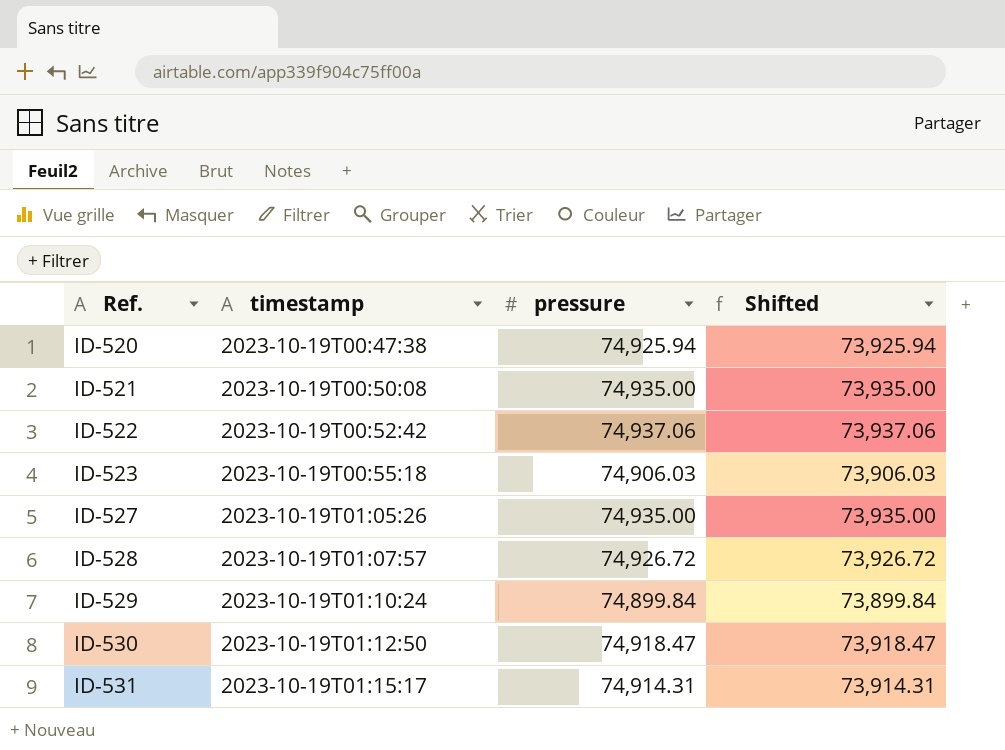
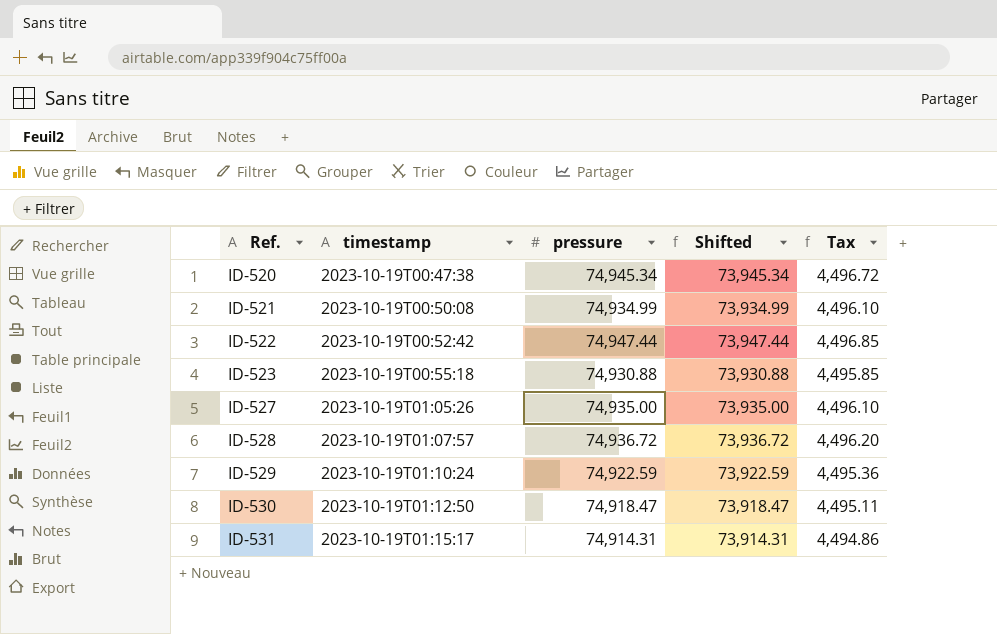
column Tax | formula: none -> [pressure] * 0.06
ID-520 | pressure: 74,925.94 -> 74,945.34
ID-520 | Shifted: 73,925.94 -> 73,945.34
ID-521 | pressure: 74,935.00 -> 74,934.99
ID-521 | Shifted: 73,935.00 -> 73,934.99
ID-522 | pressure: 74,937.06 -> 74,947.44
ID-522 | Shifted: 73,937.06 -> 73,947.44
ID-523 | pressure: 74,906.03 -> 74,930.88
ID-523 | Shifted: 73,906.03 -> 73,930.88
ID-528 | pressure: 74,926.72 -> 74,936.72
ID-528 | Shifted: 73,926.72 -> 73,936.72
ID-529 | pressure: 74,899.84 -> 74,922.59
ID-529 | Shifted: 73,899.84 -> 73,922.59

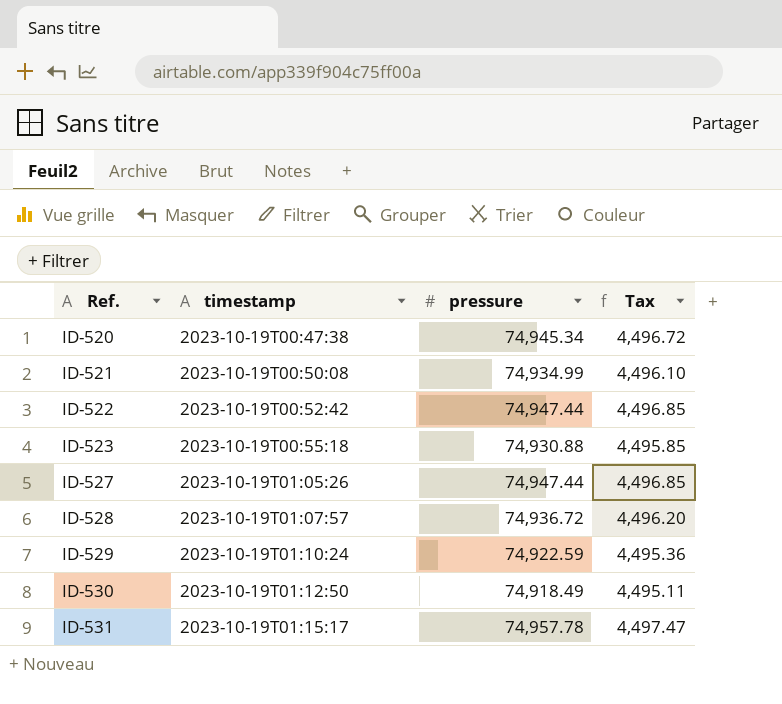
column Shifted | formula: [pressure] - 1000 -> none
ID-527 | pressure: 74,935.00 -> 74,947.44
ID-527 | Tax: 4,496.10 -> 4,496.85
ID-530 | pressure: 74,918.47 -> 74,918.49
ID-531 | pressure: 74,914.31 -> 74,957.78
ID-531 | Tax: 4,494.86 -> 4,497.47

